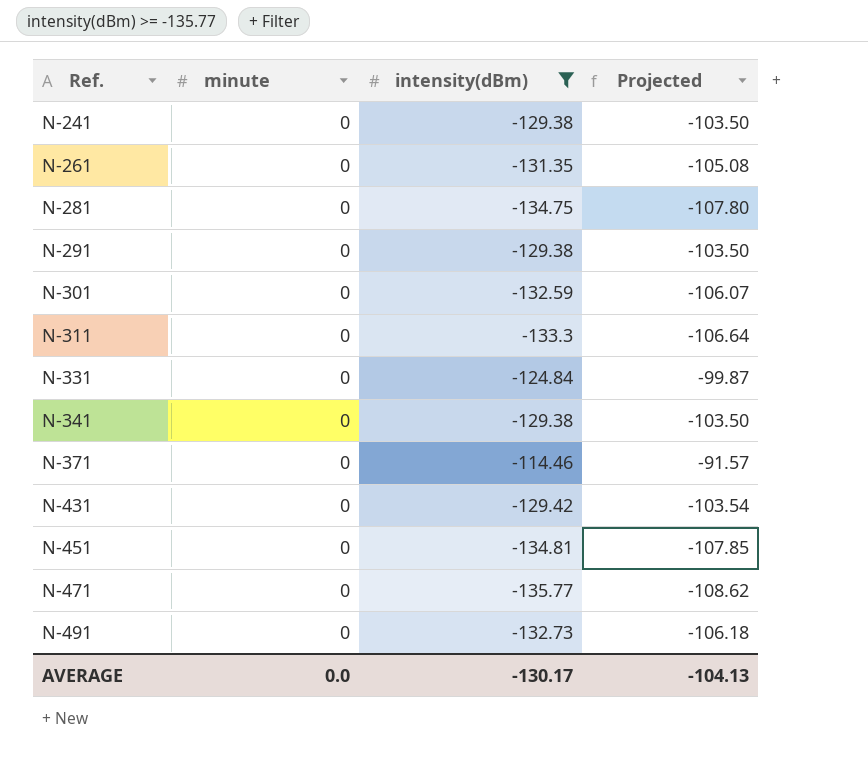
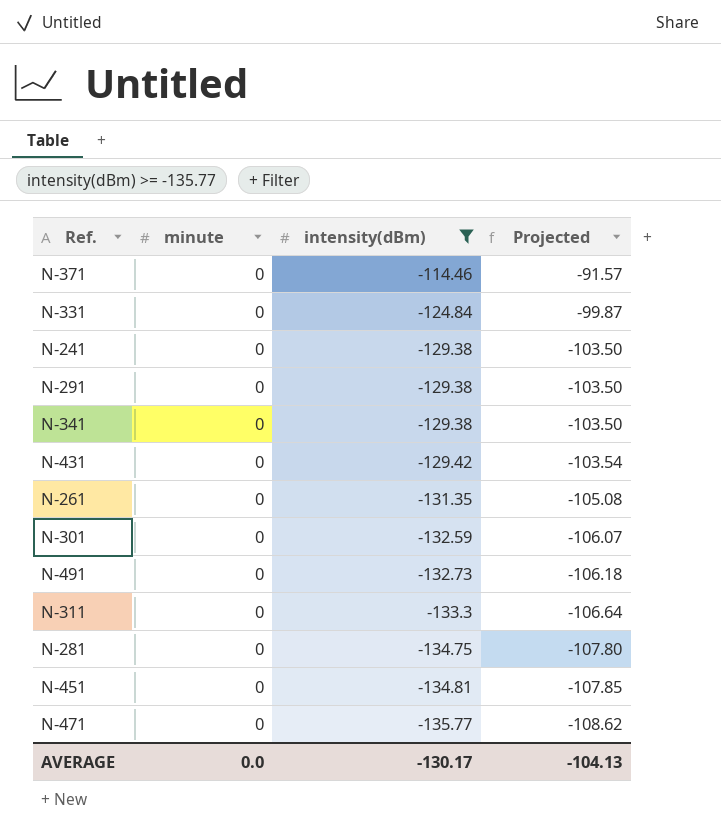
row order: Ref. ascending -> intensity(dBm) descending

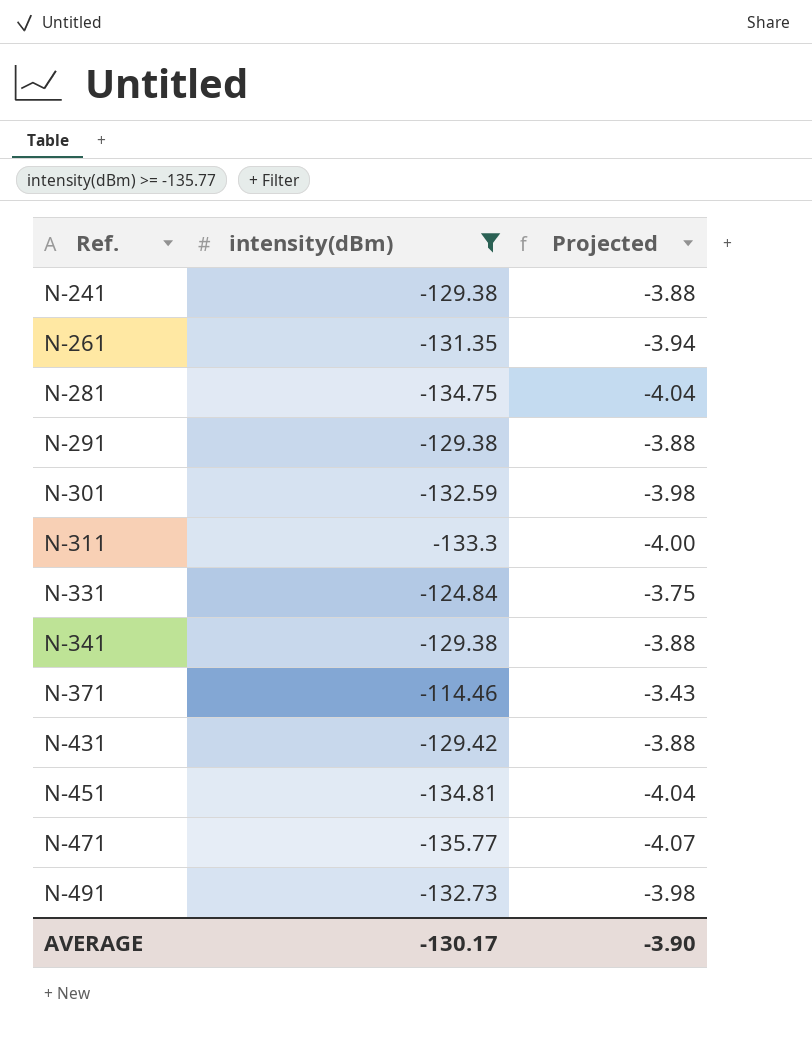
row order: intensity(dBm) descending -> Ref. ascending
column minute | position: 2 -> none
column Projected | formula: [intensity(dBm)] * 0.8 -> [intensity(dBm)] * 0.03
AVERAGE | Projected: -104.13 -> -3.90

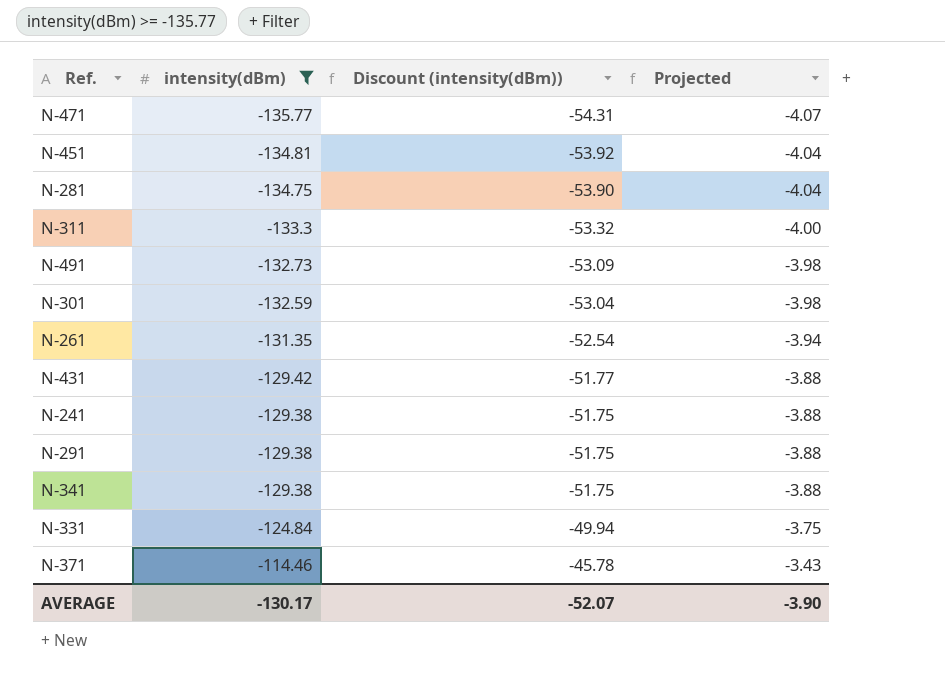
row order: Ref. ascending -> intensity(dBm) ascending
column Discount (intensity(dBm)) | formula: none -> [intensity(dBm)] * 0.4

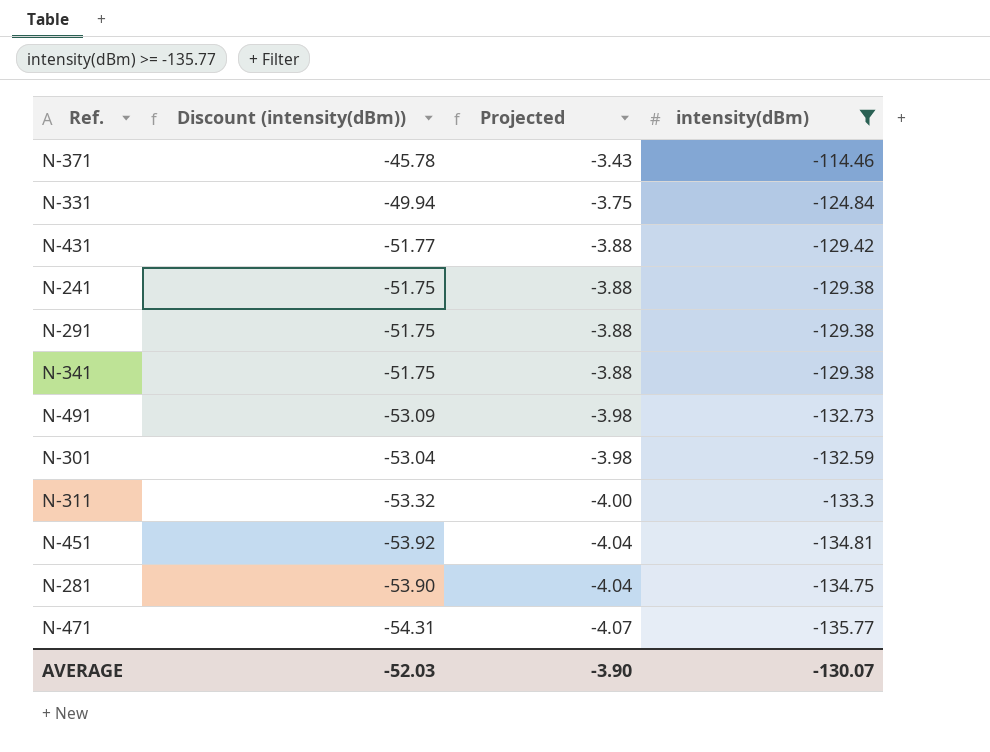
row order: intensity(dBm) ascending -> Projected descending
column intensity(dBm) | position: 2 -> 4
row N-261: -131.35 | -52.54 | -3.94 -> none
AVERAGE | Discount (intensity(dBm)): -52.07 -> -52.03
AVERAGE | intensity(dBm): -130.17 -> -130.07

